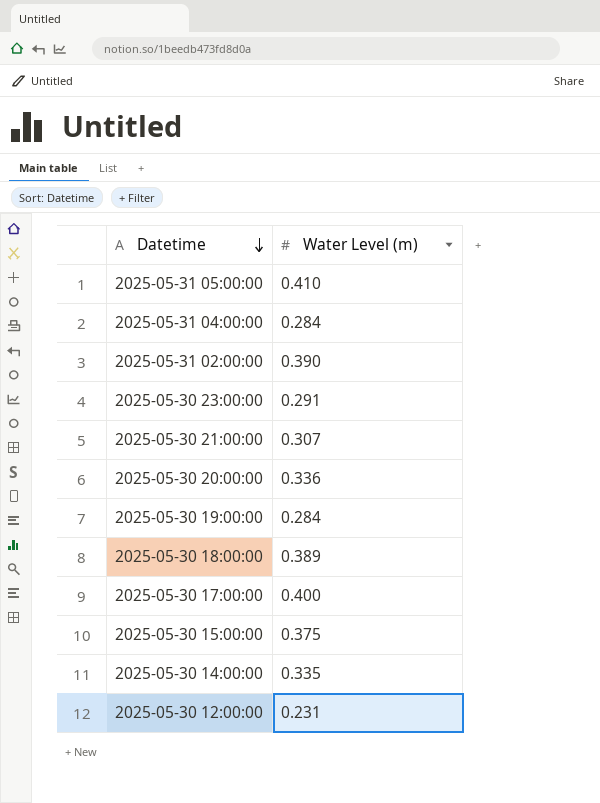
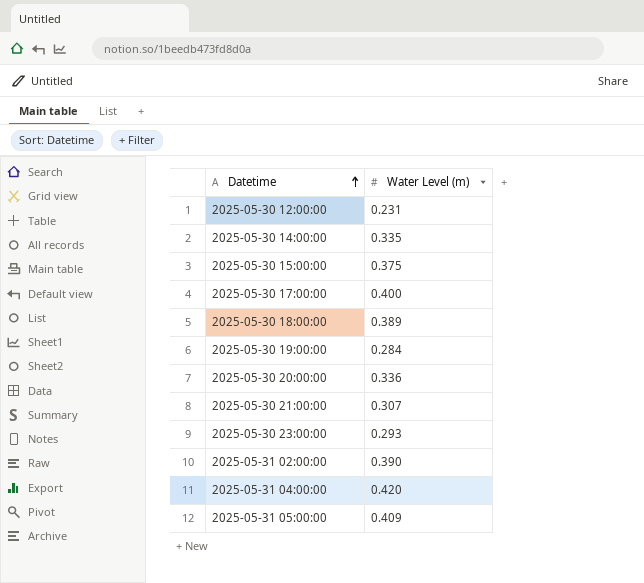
row order: Datetime descending -> Datetime ascending
2025-05-30 23:00:00 | Water Level (m): 0.291 -> 0.293
2025-05-31 04:00:00 | Water Level (m): 0.284 -> 0.420
2025-05-31 05:00:00 | Water Level (m): 0.410 -> 0.409

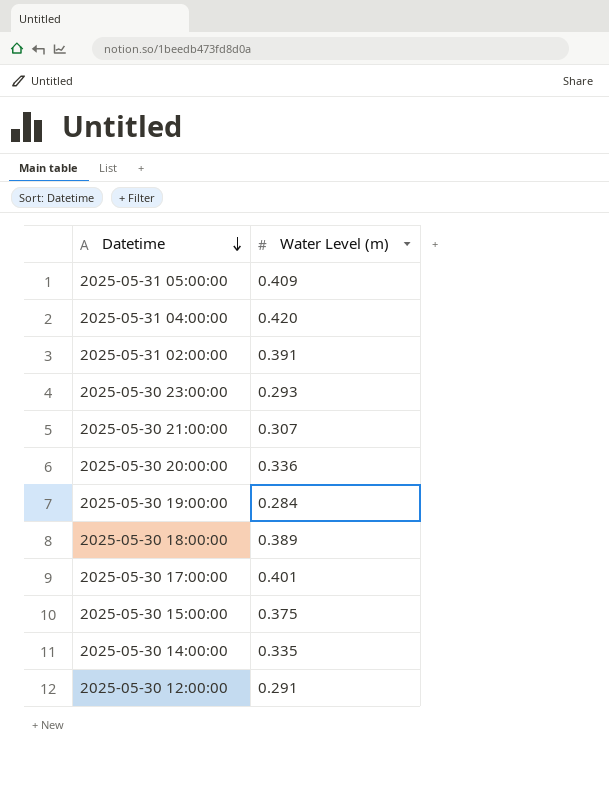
row order: Datetime ascending -> Datetime descending
2025-05-31 02:00:00 | Water Level (m): 0.390 -> 0.391
2025-05-30 17:00:00 | Water Level (m): 0.400 -> 0.401
2025-05-30 12:00:00 | Water Level (m): 0.231 -> 0.291

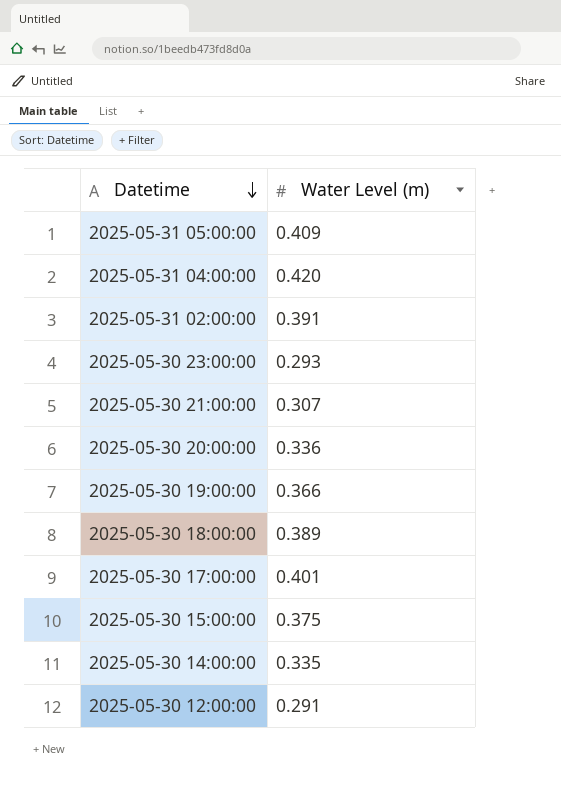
2025-05-30 19:00:00 | Water Level (m): 0.284 -> 0.366

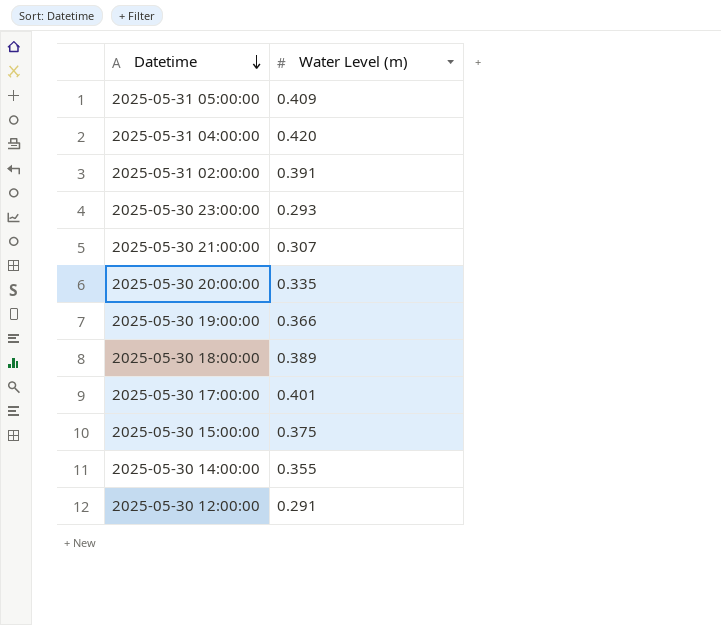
2025-05-30 20:00:00 | Water Level (m): 0.336 -> 0.335
2025-05-30 14:00:00 | Water Level (m): 0.335 -> 0.355

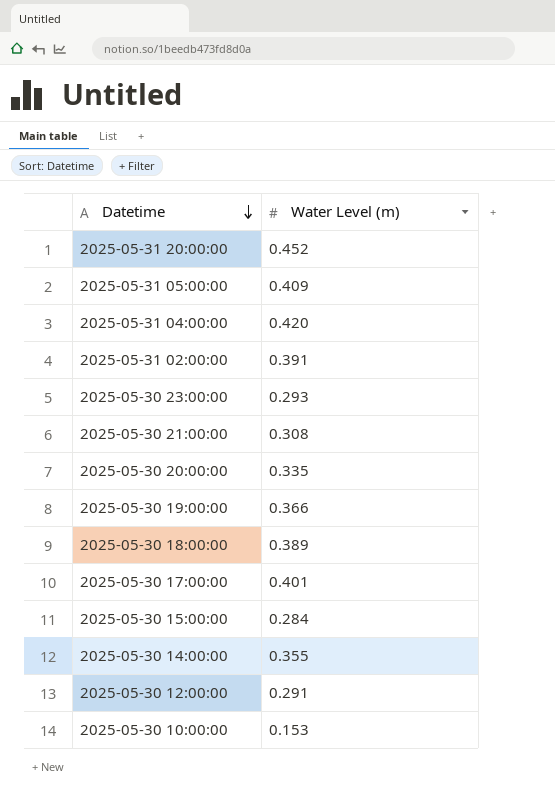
row 2025-05-31 20:00:00: none -> 0.452
2025-05-30 21:00:00 | Water Level (m): 0.307 -> 0.308
2025-05-30 15:00:00 | Water Level (m): 0.375 -> 0.284
row 2025-05-30 10:00:00: none -> 0.153

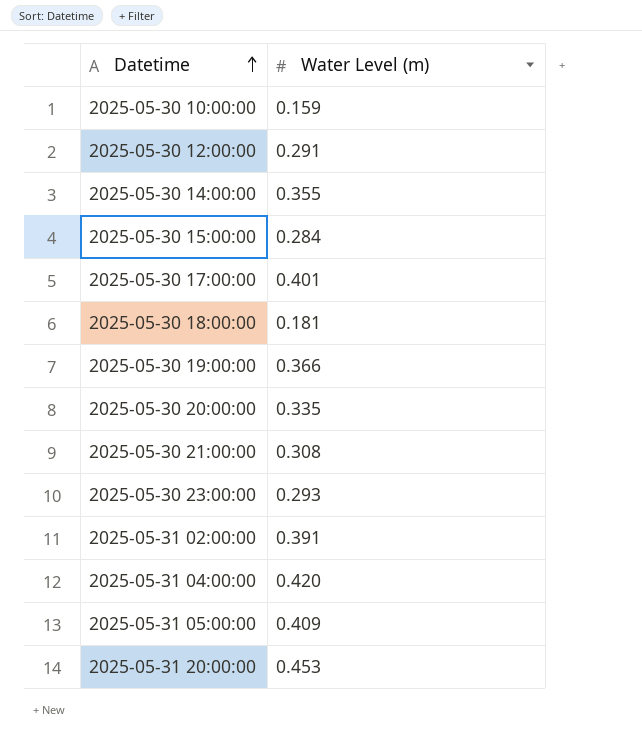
row order: Datetime descending -> Datetime ascending
2025-05-30 10:00:00 | Water Level (m): 0.153 -> 0.159
2025-05-30 18:00:00 | Water Level (m): 0.389 -> 0.181
2025-05-31 20:00:00 | Water Level (m): 0.452 -> 0.453

